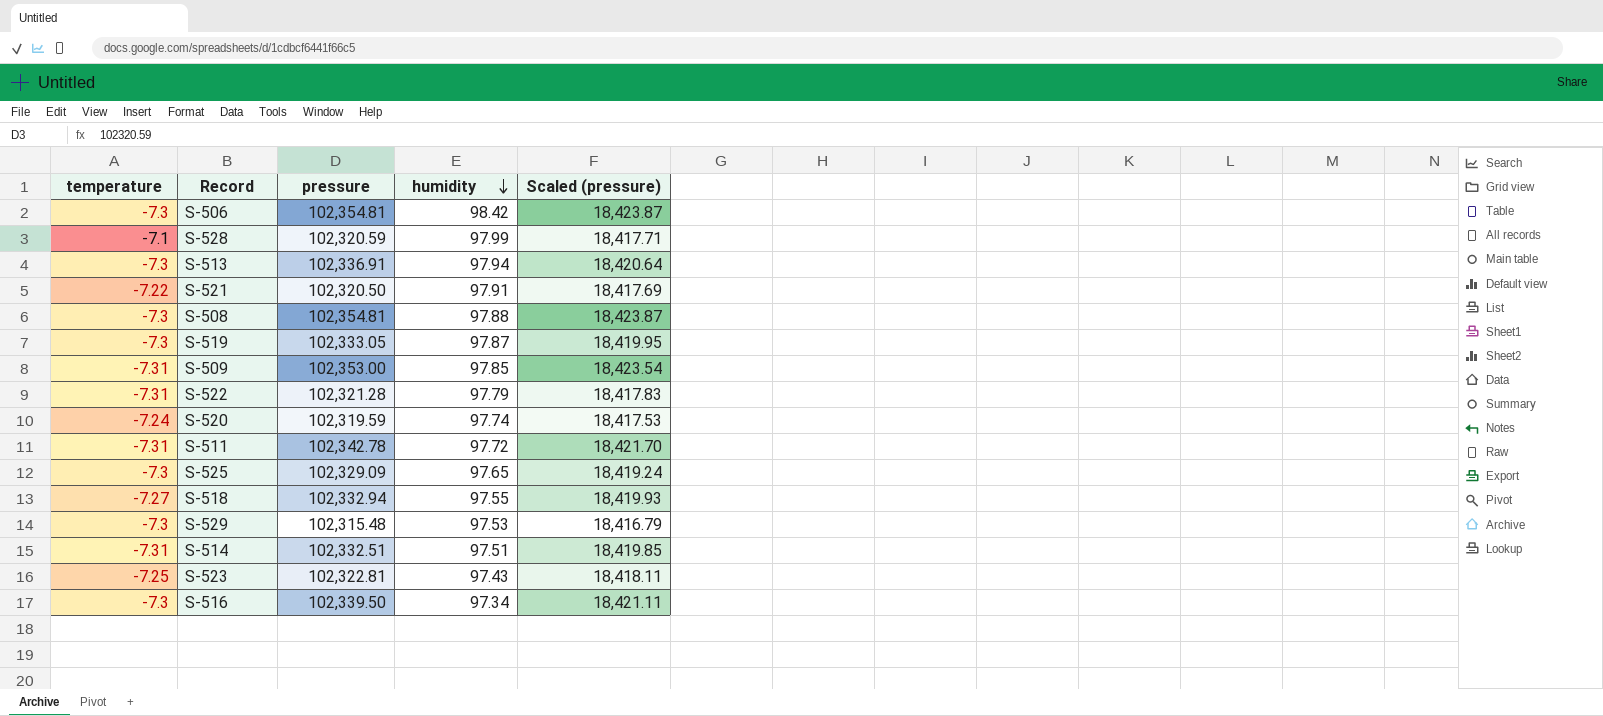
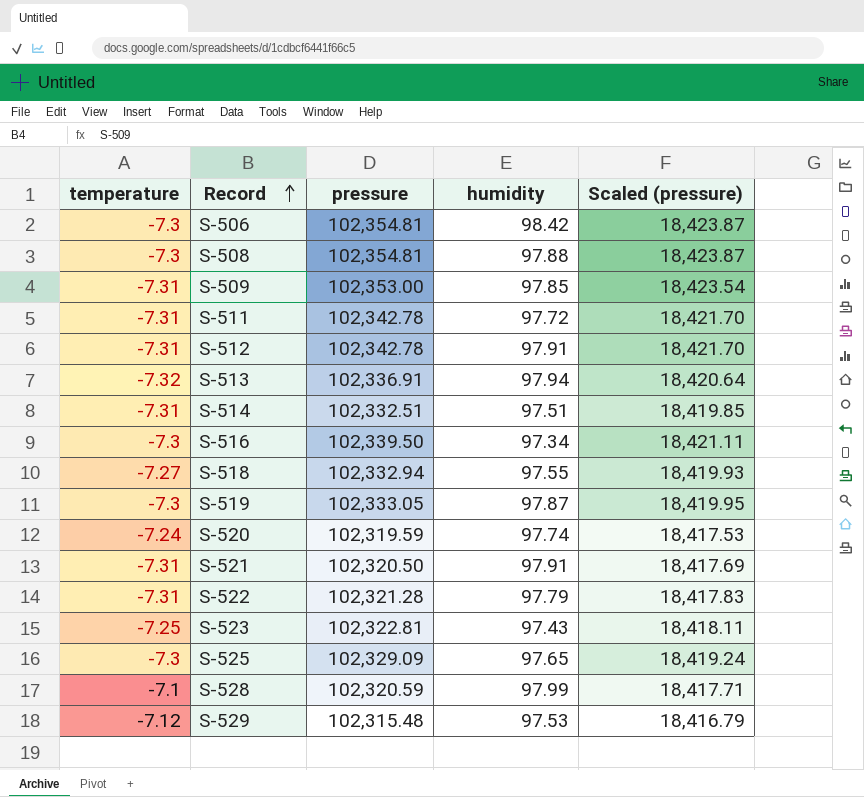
row order: humidity descending -> Record ascending
row S-512: none -> -7.31 | 102,342.78 | 97.91 | 18,421.70
S-513 | temperature: -7.3 -> -7.32
S-521 | temperature: -7.22 -> -7.31
S-529 | temperature: -7.3 -> -7.12

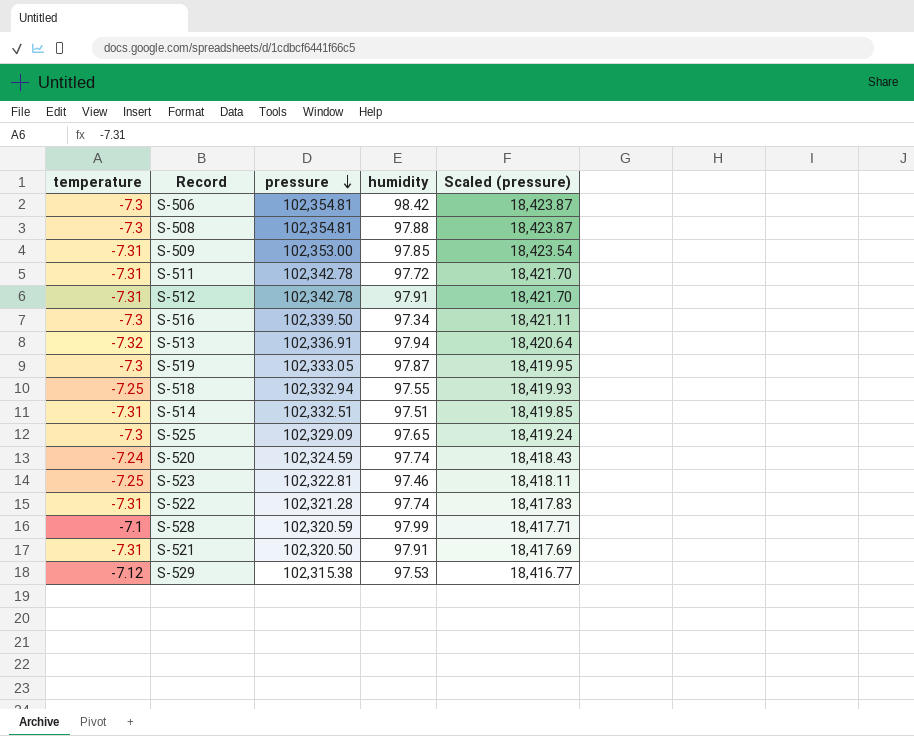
row order: Record ascending -> pressure descending
S-518 | temperature: -7.27 -> -7.25
S-520 | pressure: 102,319.59 -> 102,324.59
S-520 | Scaled (pressure): 18,417.53 -> 18,418.43
S-523 | humidity: 97.43 -> 97.46
S-522 | humidity: 97.79 -> 97.74
S-529 | pressure: 102,315.48 -> 102,315.38
S-529 | Scaled (pressure): 18,416.79 -> 18,416.77

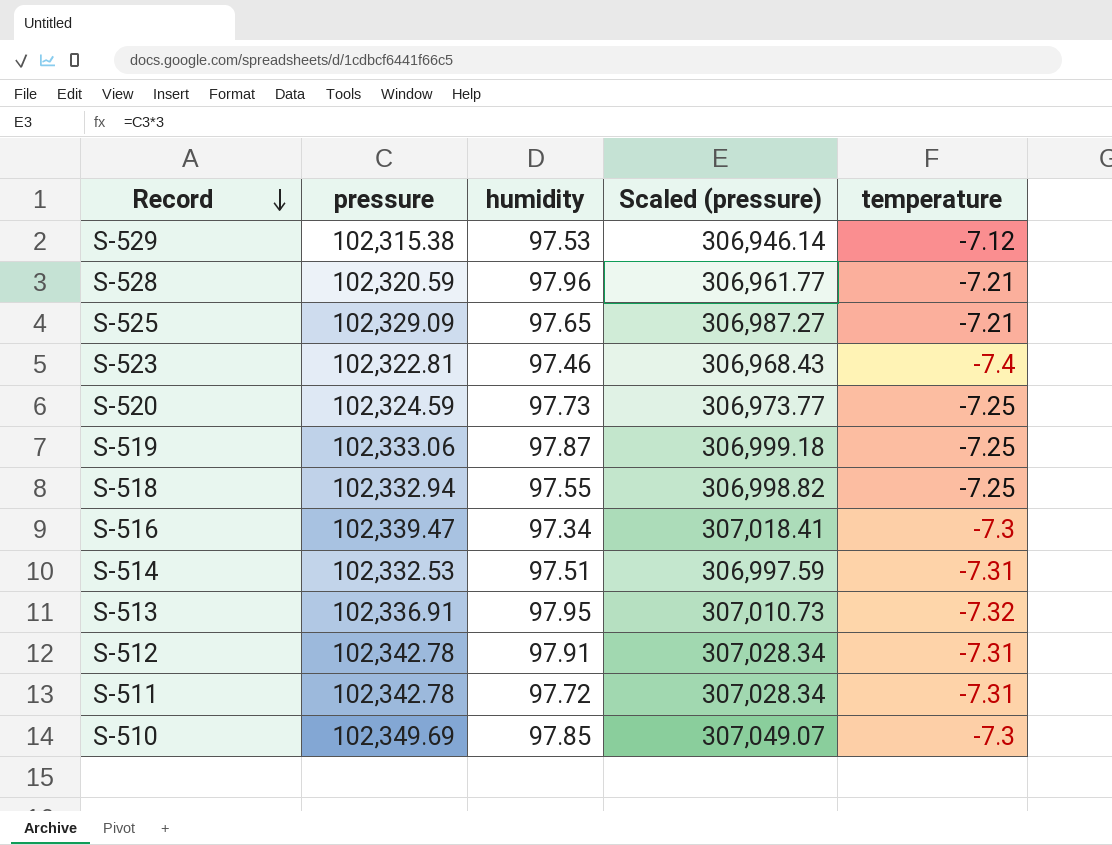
row order: pressure descending -> Record descending
column Scaled (pressure) | formula: [pressure] * 0.18 -> [pressure] * 3
column temperature | position: 1 -> 5
row S-506: -7.3 | 102,354.81 | 98.42 | 18,423.87 -> none
row S-508: -7.3 | 102,354.81 | 97.88 | 18,423.87 -> none
row S-509: -7.31 | 102,353.00 | 97.85 | 18,423.54 -> none
row S-522: -7.31 | 102,321.28 | 97.74 | 18,417.83 -> none
row S-521: -7.31 | 102,320.50 | 97.91 | 18,417.69 -> none
S-528 | humidity: 97.99 -> 97.96
S-528 | temperature: -7.1 -> -7.21
S-525 | temperature: -7.3 -> -7.21
S-523 | temperature: -7.25 -> -7.4
S-520 | humidity: 97.74 -> 97.73
S-520 | temperature: -7.24 -> -7.25
S-519 | pressure: 102,333.05 -> 102,333.06
S-519 | temperature: -7.3 -> -7.25
S-516 | pressure: 102,339.50 -> 102,339.47
S-514 | pressure: 102,332.51 -> 102,332.53
S-513 | humidity: 97.94 -> 97.95
row S-510: none -> 102,349.69 | 97.85 | 307,049.07 | -7.3

